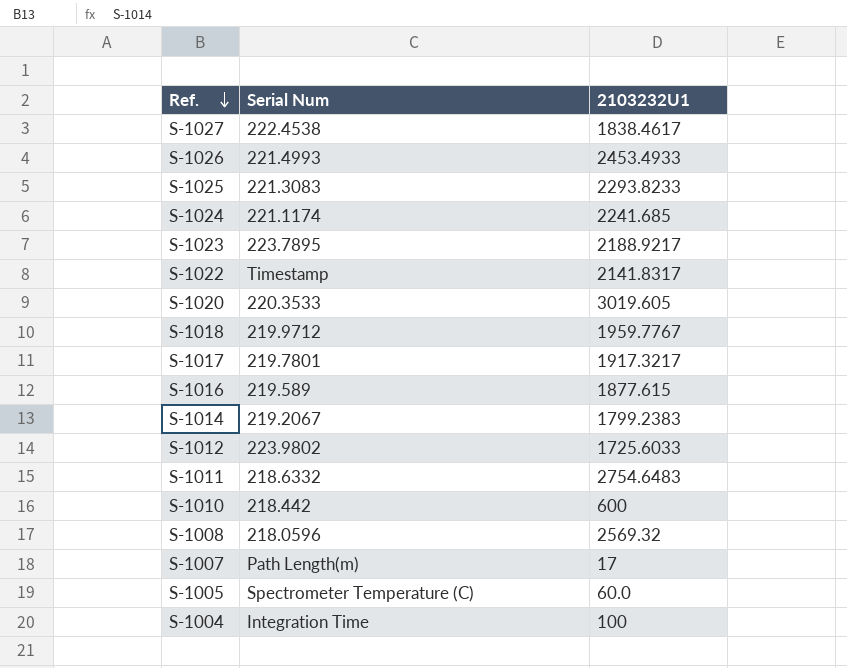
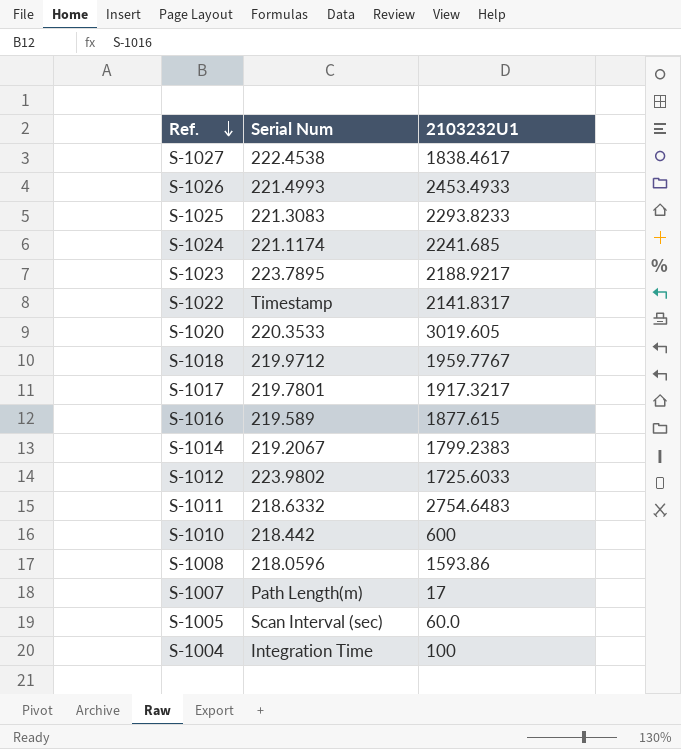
S-1008 | 2103232U1: 2569.32 -> 1593.86
S-1005 | Serial Num: Spectrometer Temperature (C) -> Scan Interval (sec)

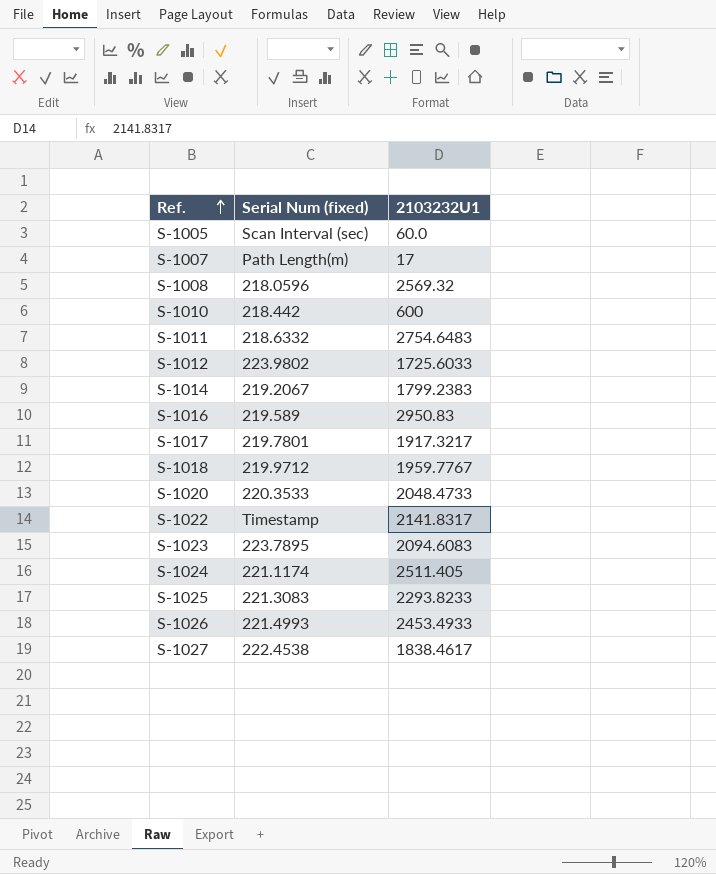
row order: Ref. descending -> Ref. ascending
column name: Serial Num -> Serial Num (fixed)
row S-1004: Integration Time | 100 -> none
S-1008 | 2103232U1: 1593.86 -> 2569.32
S-1016 | 2103232U1: 1877.615 -> 2950.83
S-1020 | 2103232U1: 3019.605 -> 2048.4733
S-1023 | 2103232U1: 2188.9217 -> 2094.6083
S-1024 | 2103232U1: 2241.685 -> 2511.405

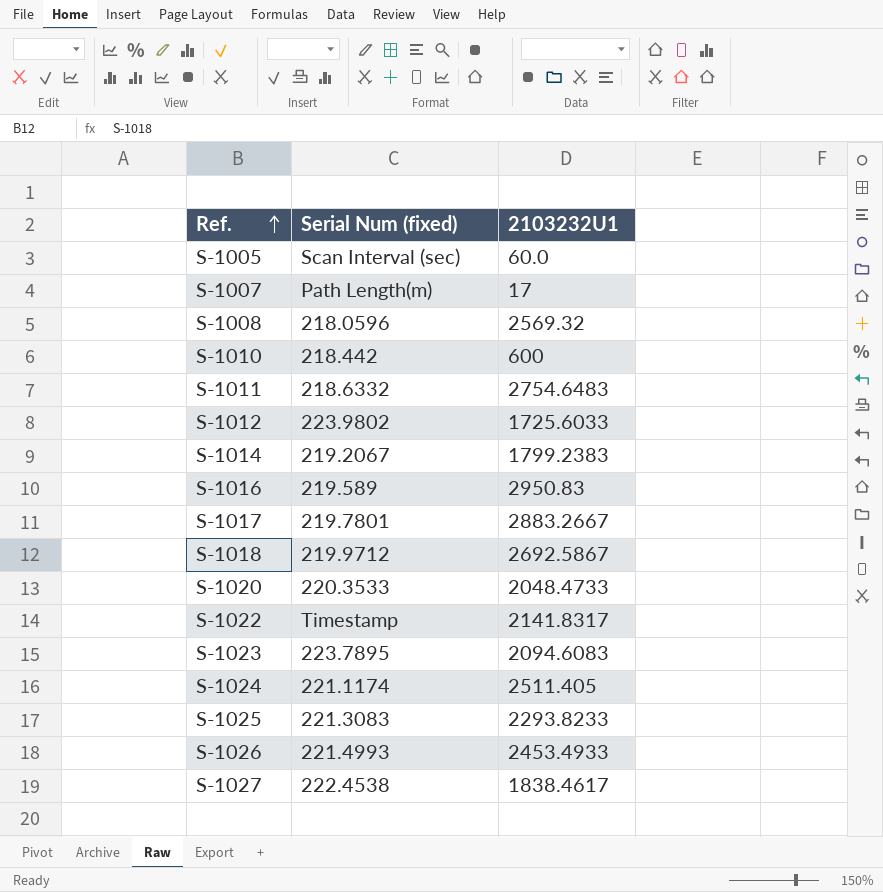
S-1017 | 2103232U1: 1917.3217 -> 2883.2667
S-1018 | 2103232U1: 1959.7767 -> 2692.5867

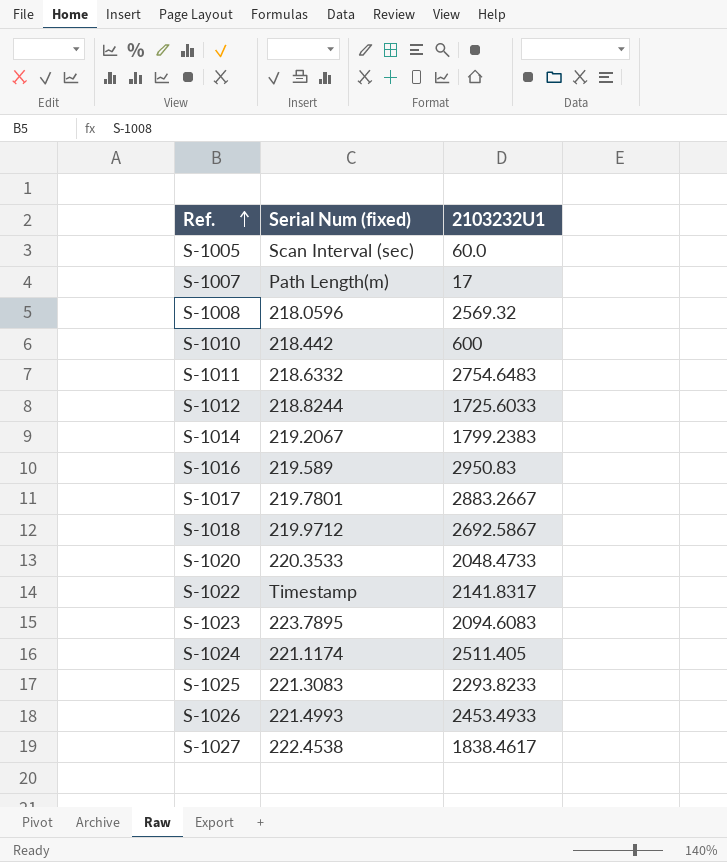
S-1012 | Serial Num (fixed): 223.9802 -> 218.8244

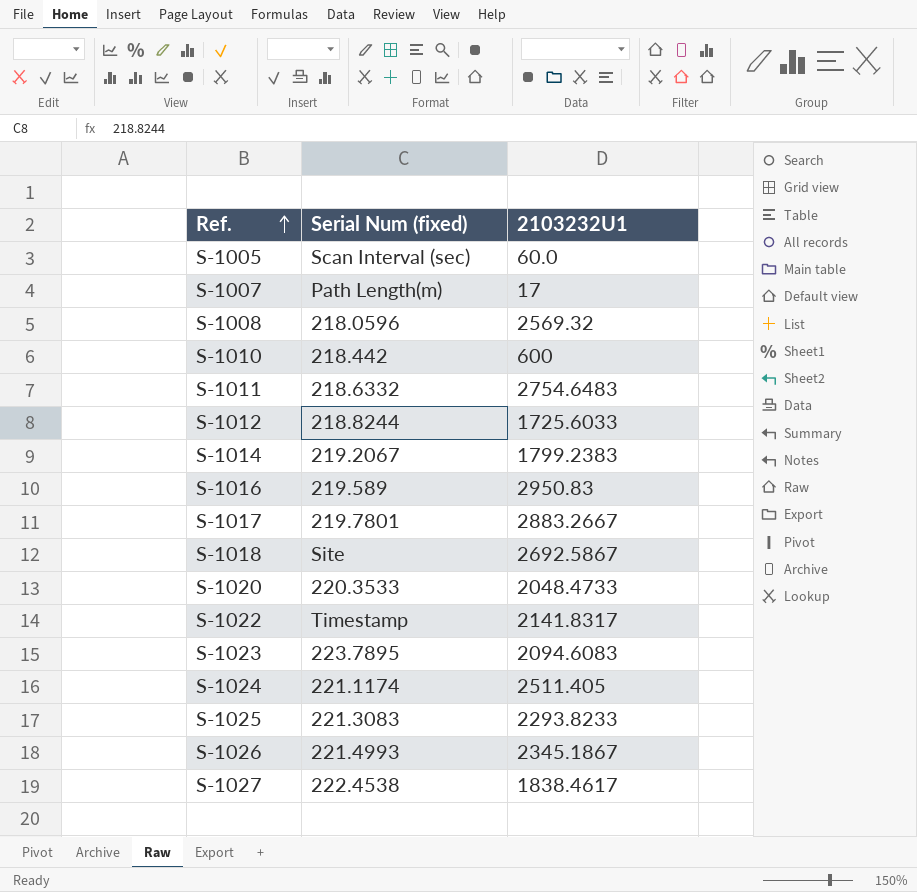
S-1018 | Serial Num (fixed): 219.9712 -> Site
S-1026 | 2103232U1: 2453.4933 -> 2345.1867

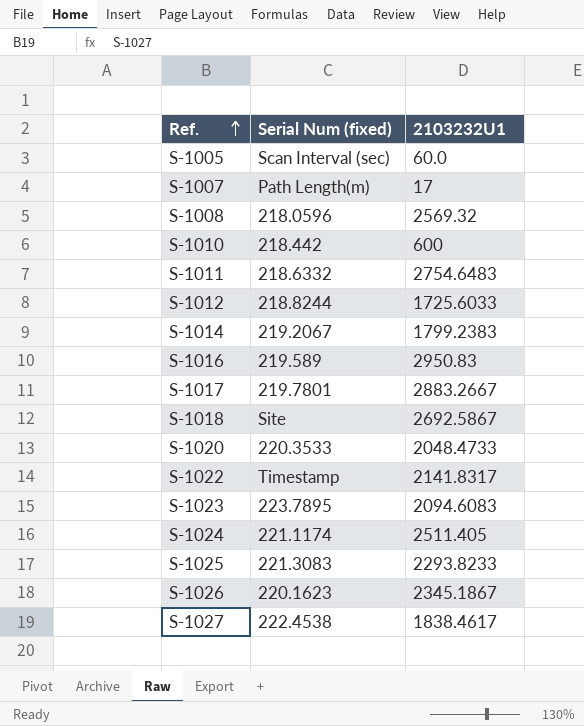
S-1026 | Serial Num (fixed): 221.4993 -> 220.1623

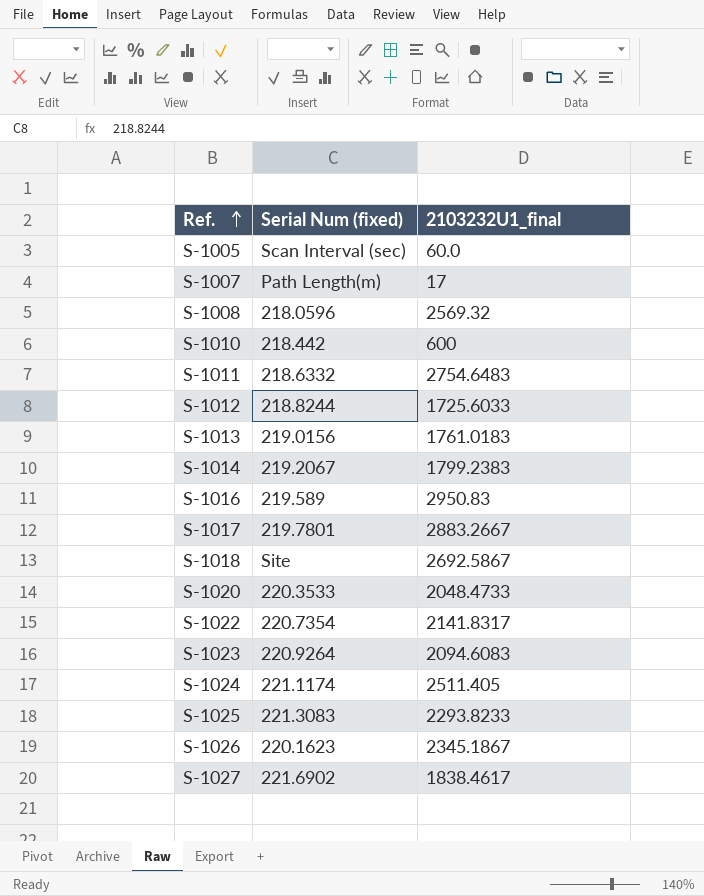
column name: 2103232U1 -> 2103232U1_final
row S-1013: none -> 219.0156 | 1761.0183
S-1022 | Serial Num (fixed): Timestamp -> 220.7354
S-1023 | Serial Num (fixed): 223.7895 -> 220.9264
S-1027 | Serial Num (fixed): 222.4538 -> 221.6902

